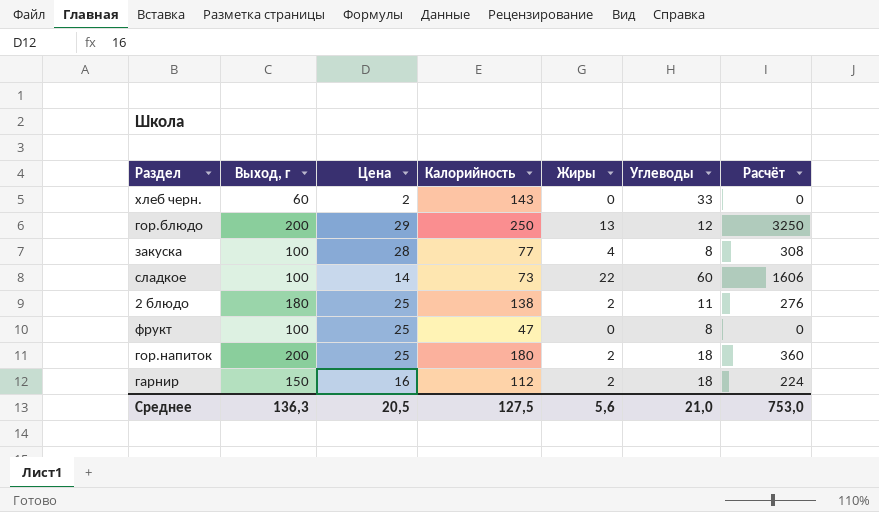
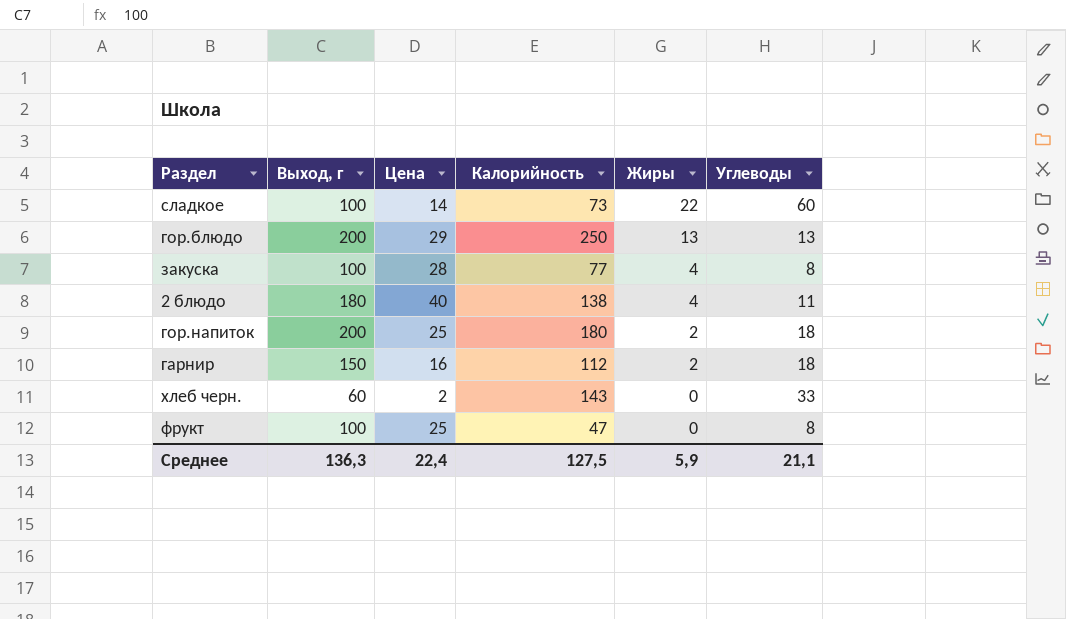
row order: none -> Жиры descending
column Расчёт | formula: [Калорийность] * [Жиры] -> none
гор.блюдо | Углеводы: 12 -> 13
2 блюдо | Цена: 25 -> 40
2 блюдо | Жиры: 2 -> 4
Среднее | Цена: 20,5 -> 22,4
Среднее | Жиры: 5,6 -> 5,9
Среднее | Углеводы: 21,0 -> 21,1

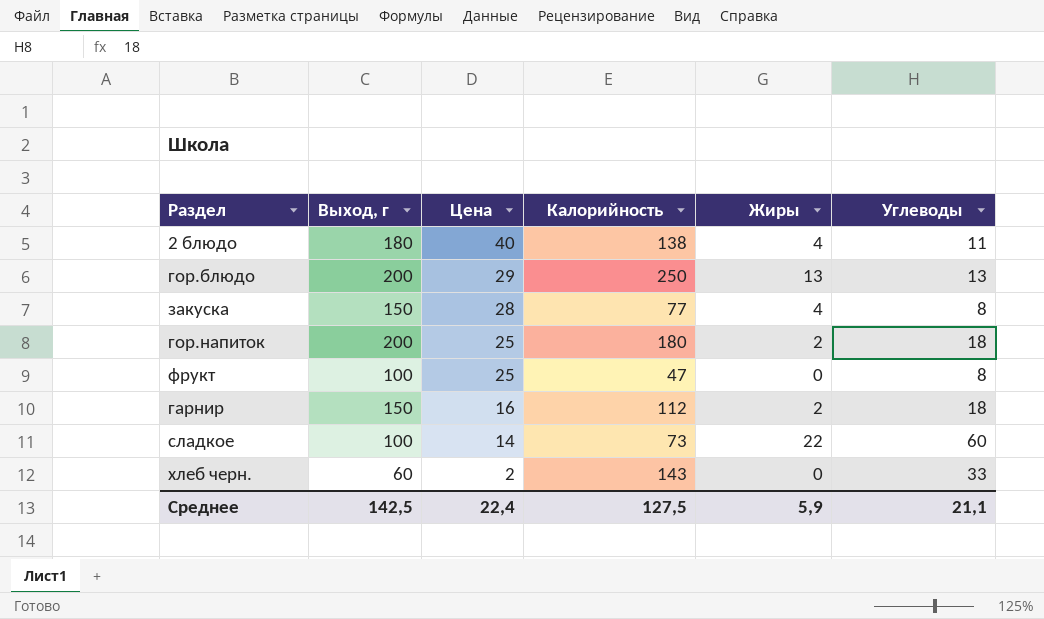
row order: Жиры descending -> Цена descending
закуска | Выход, г: 100 -> 150
Среднее | Выход, г: 136,3 -> 142,5

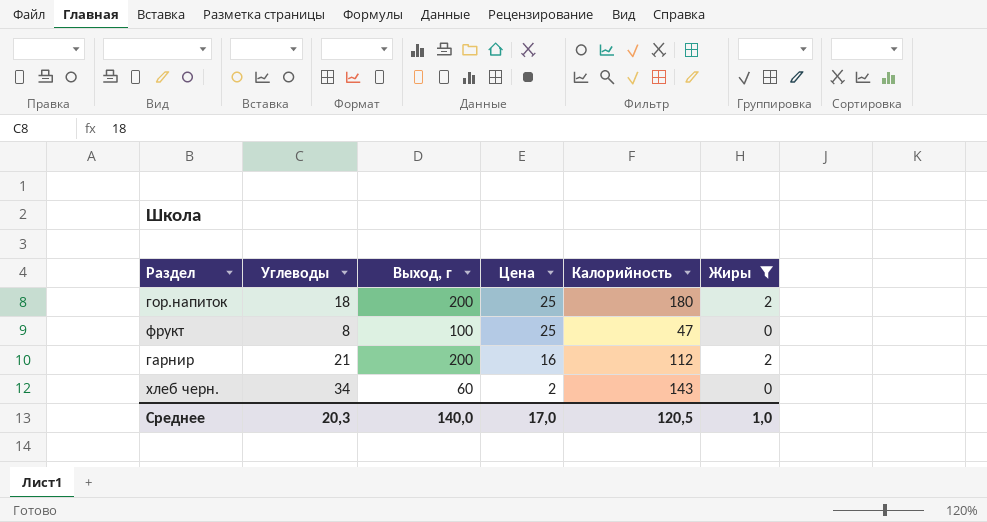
filter: none -> Жиры <= 2
column Углеводы | position: 6 -> 2
гарнир | Углеводы: 18 -> 21
гарнир | Выход, г: 150 -> 200
хлеб черн. | Углеводы: 33 -> 34
Среднее | Углеводы: 21,1 -> 20,3
Среднее | Выход, г: 142,5 -> 140,0
Среднее | Цена: 22,4 -> 17,0
Среднее | Калорийность: 127,5 -> 120,5
Среднее | Жиры: 5,9 -> 1,0

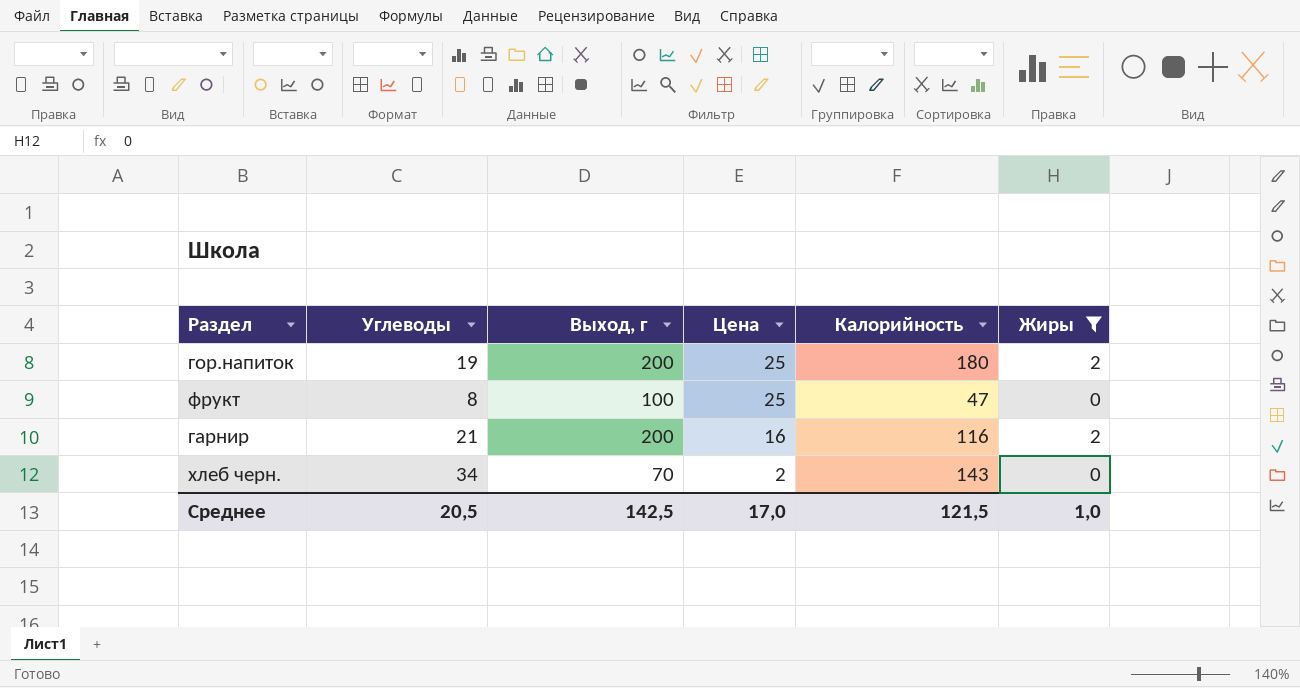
гор.напиток | Углеводы: 18 -> 19
гарнир | Калорийность: 112 -> 116
хлеб черн. | Выход, г: 60 -> 70
Среднее | Углеводы: 20,3 -> 20,5
Среднее | Выход, г: 140,0 -> 142,5
Среднее | Калорийность: 120,5 -> 121,5

